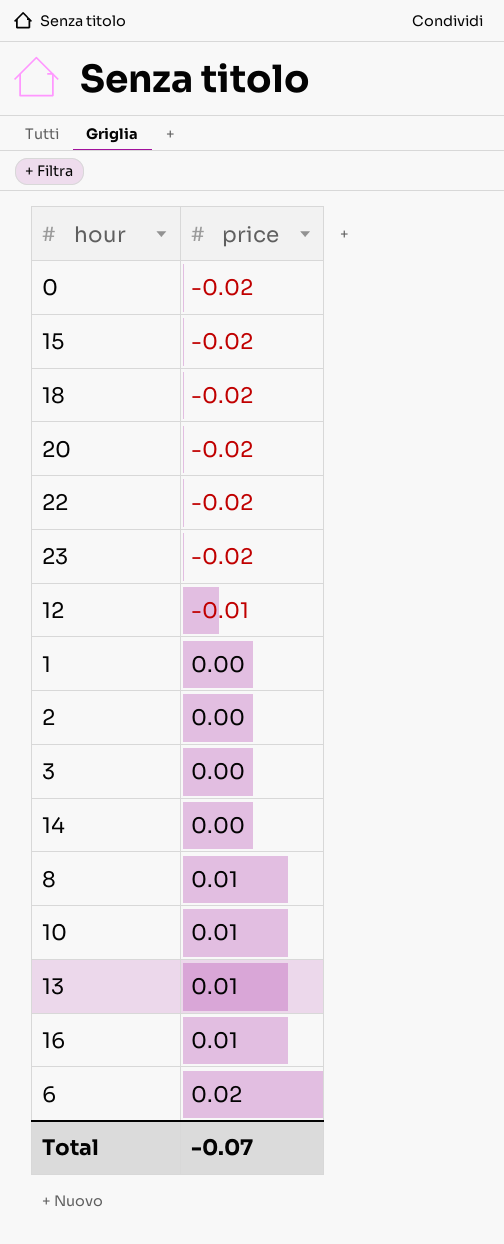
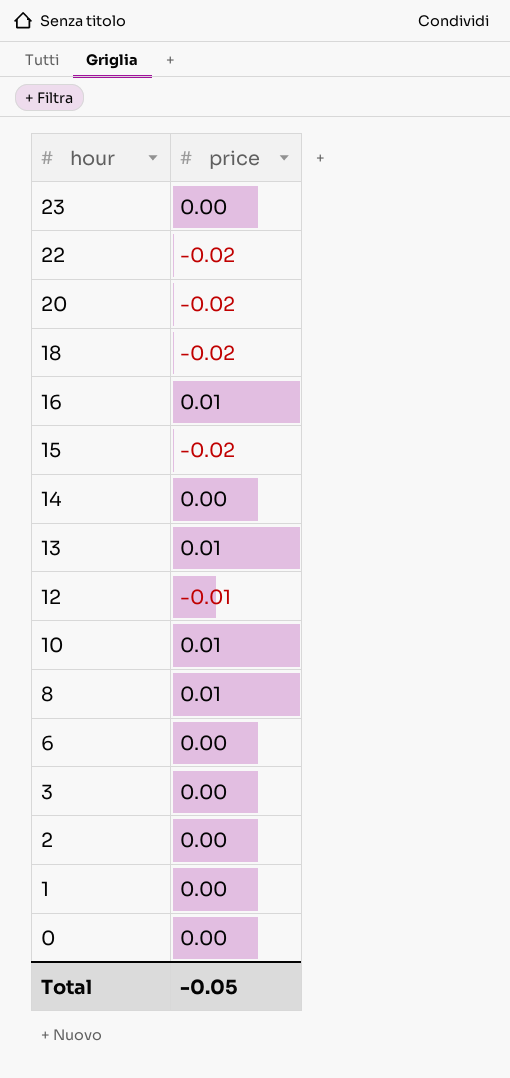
row order: price ascending -> hour descending
23 | price: -0.02 -> 0.00
6 | price: 0.02 -> 0.00
0 | price: -0.02 -> 0.00
Total | price: -0.07 -> -0.05

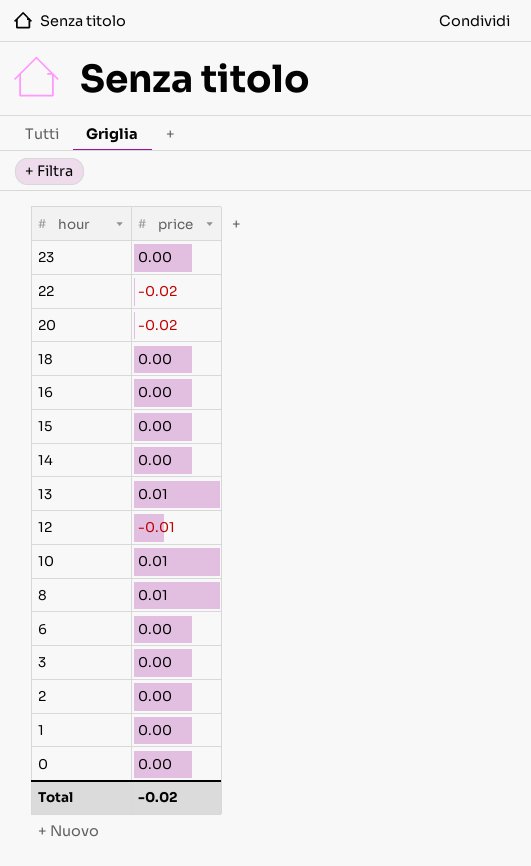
18 | price: -0.02 -> 0.00
16 | price: 0.01 -> 0.00
15 | price: -0.02 -> 0.00
Total | price: -0.05 -> -0.02

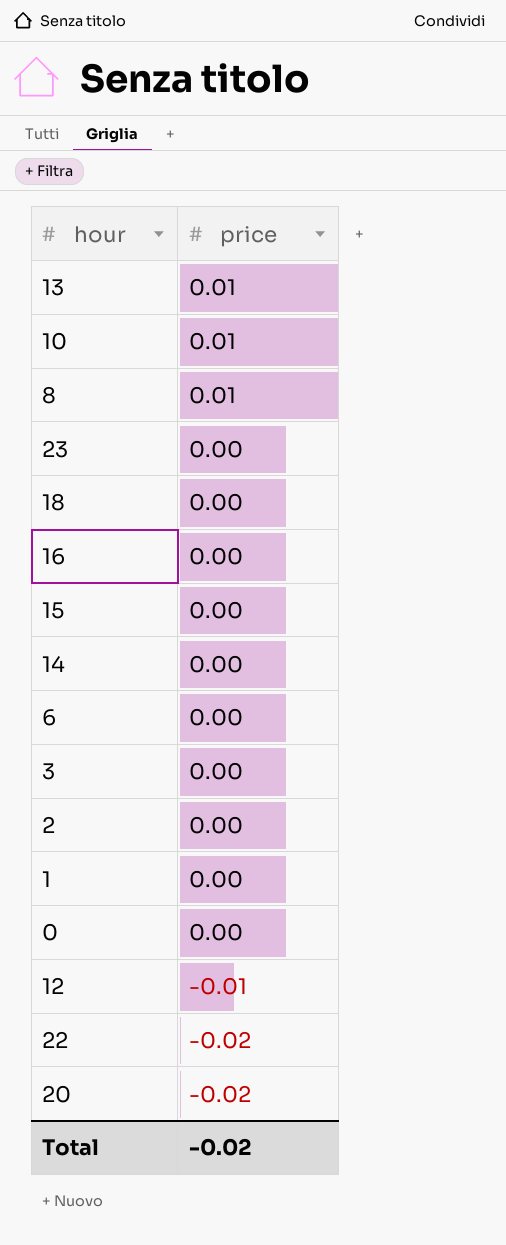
row order: hour descending -> price descending

